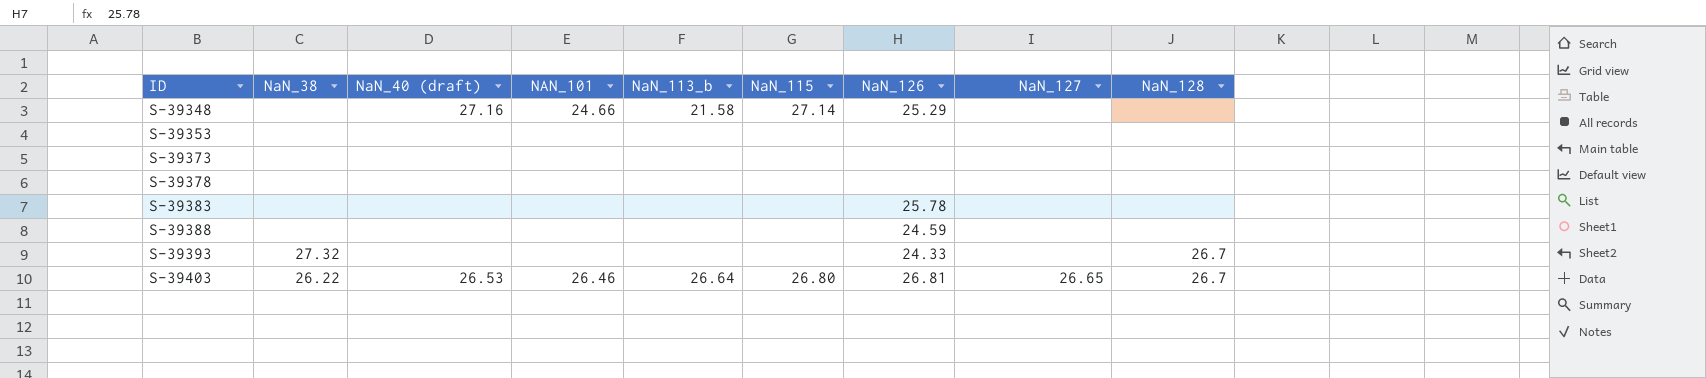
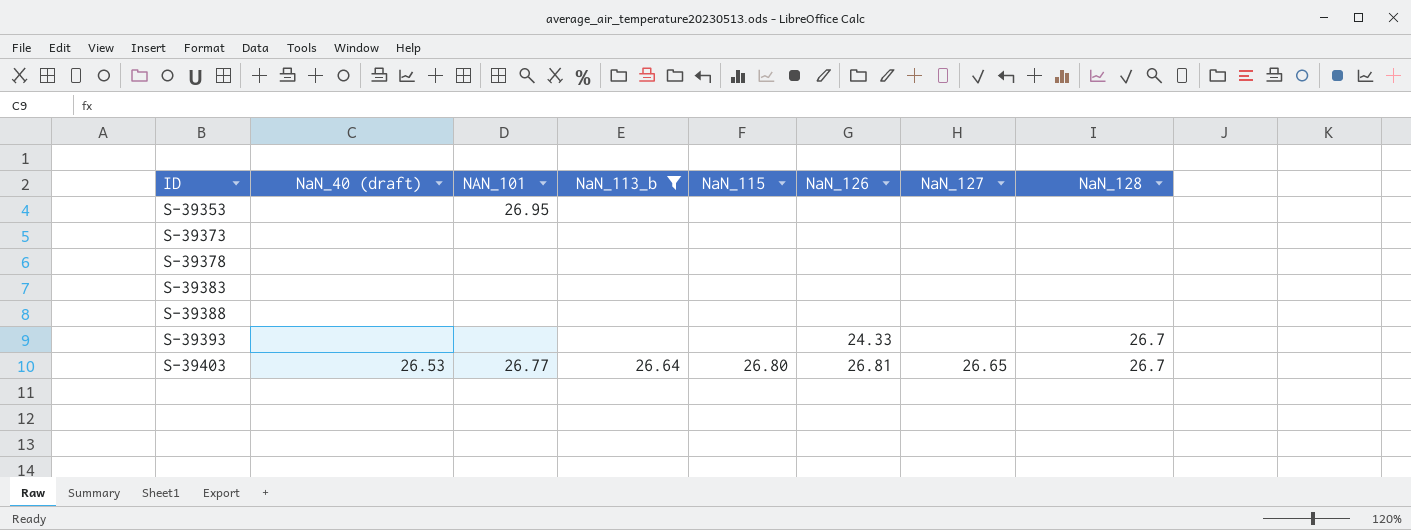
filter: none -> NaN_113_b != 21.58
column NaN_38 | position: 2 -> none
S-39353 | NAN_101: none -> 26.95
S-39383 | NaN_126: 25.78 -> none
S-39388 | NaN_126: 24.59 -> none
S-39403 | NAN_101: 26.46 -> 26.77

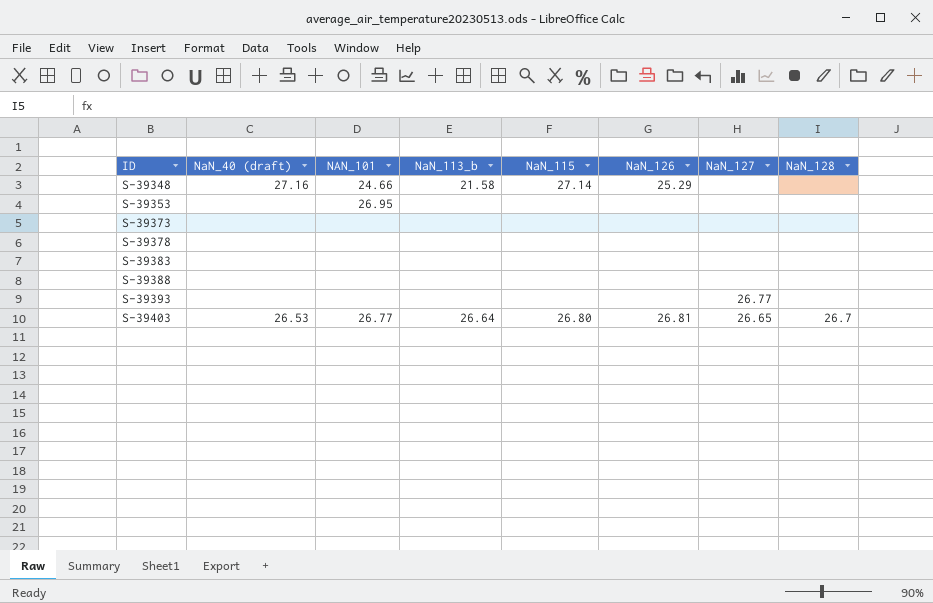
filter: NaN_113_b != 21.58 -> none
S-39393 | NaN_126: 24.33 -> none
S-39393 | NaN_127: none -> 26.77
S-39393 | NaN_128: 26.7 -> none

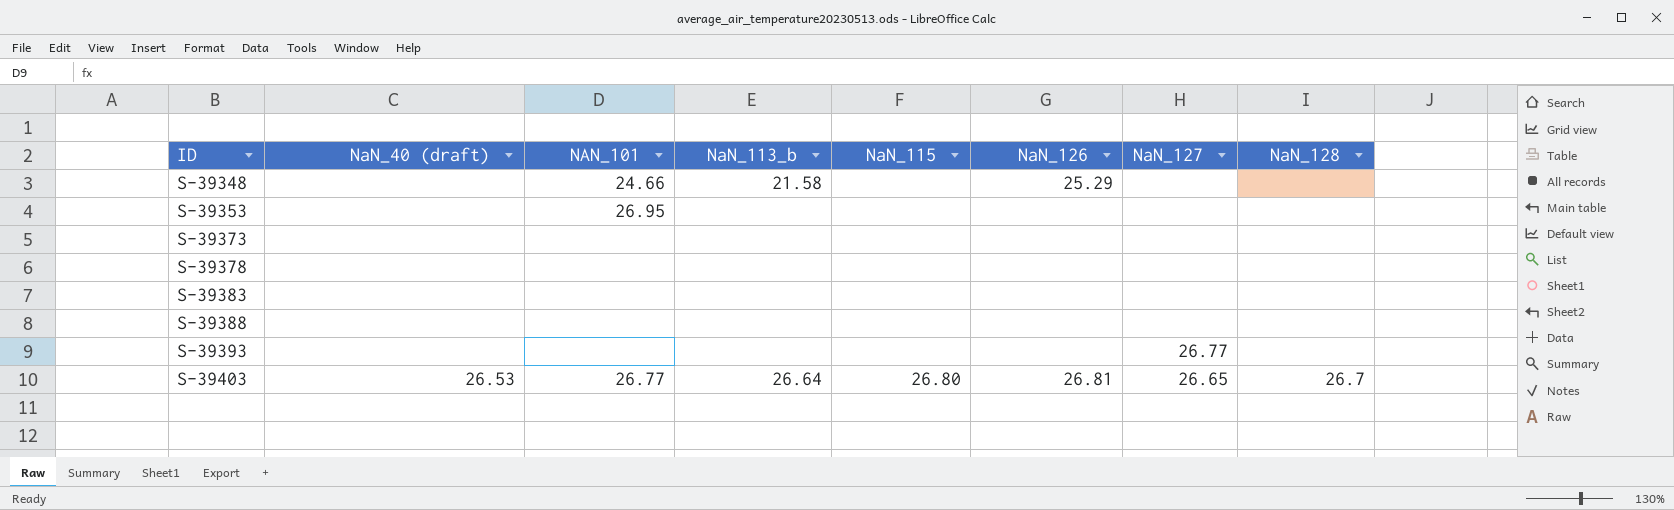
S-39348 | NaN_40 (draft): 27.16 -> none
S-39348 | NaN_115: 27.14 -> none

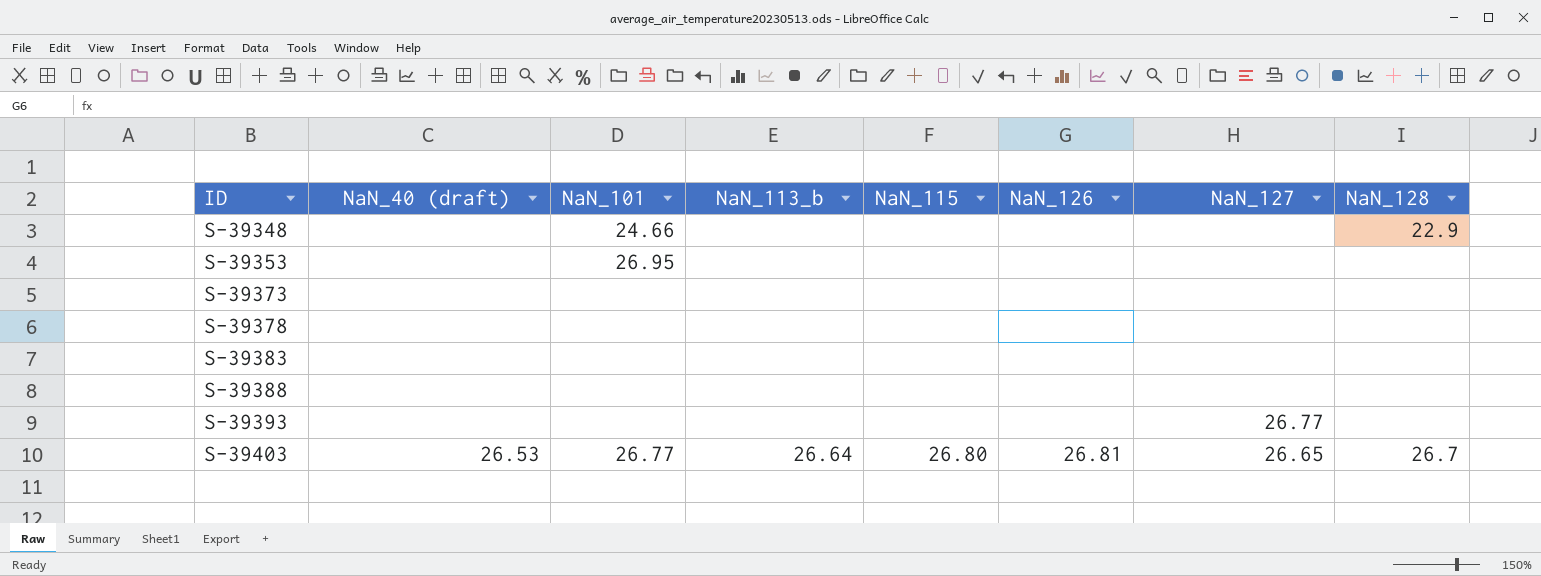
column name: NAN_101 -> NaN_101
S-39348 | NaN_113_b: 21.58 -> none
S-39348 | NaN_126: 25.29 -> none
S-39348 | NaN_128: none -> 22.9

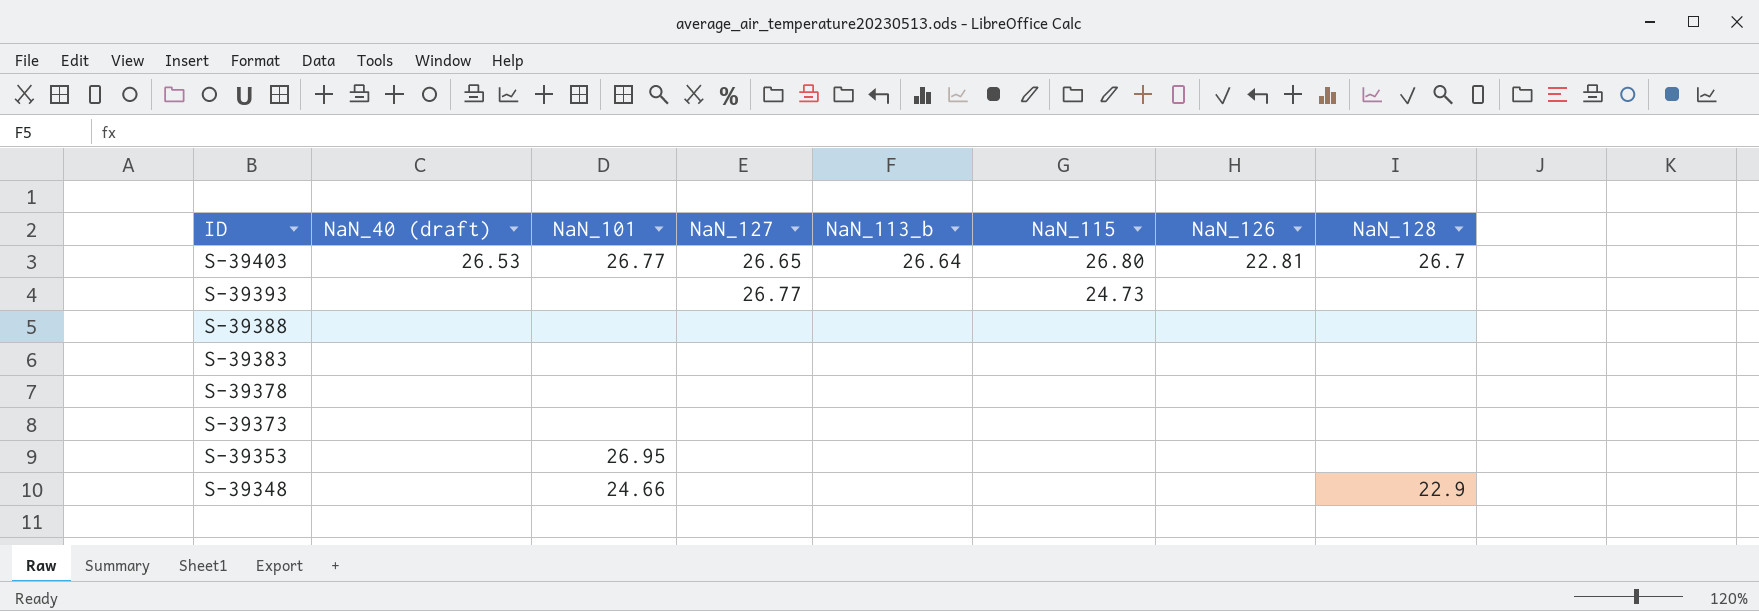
row order: ID ascending -> ID descending
column NaN_127 | position: 7 -> 4
S-39403 | NaN_126: 26.81 -> 22.81
S-39393 | NaN_115: none -> 24.73

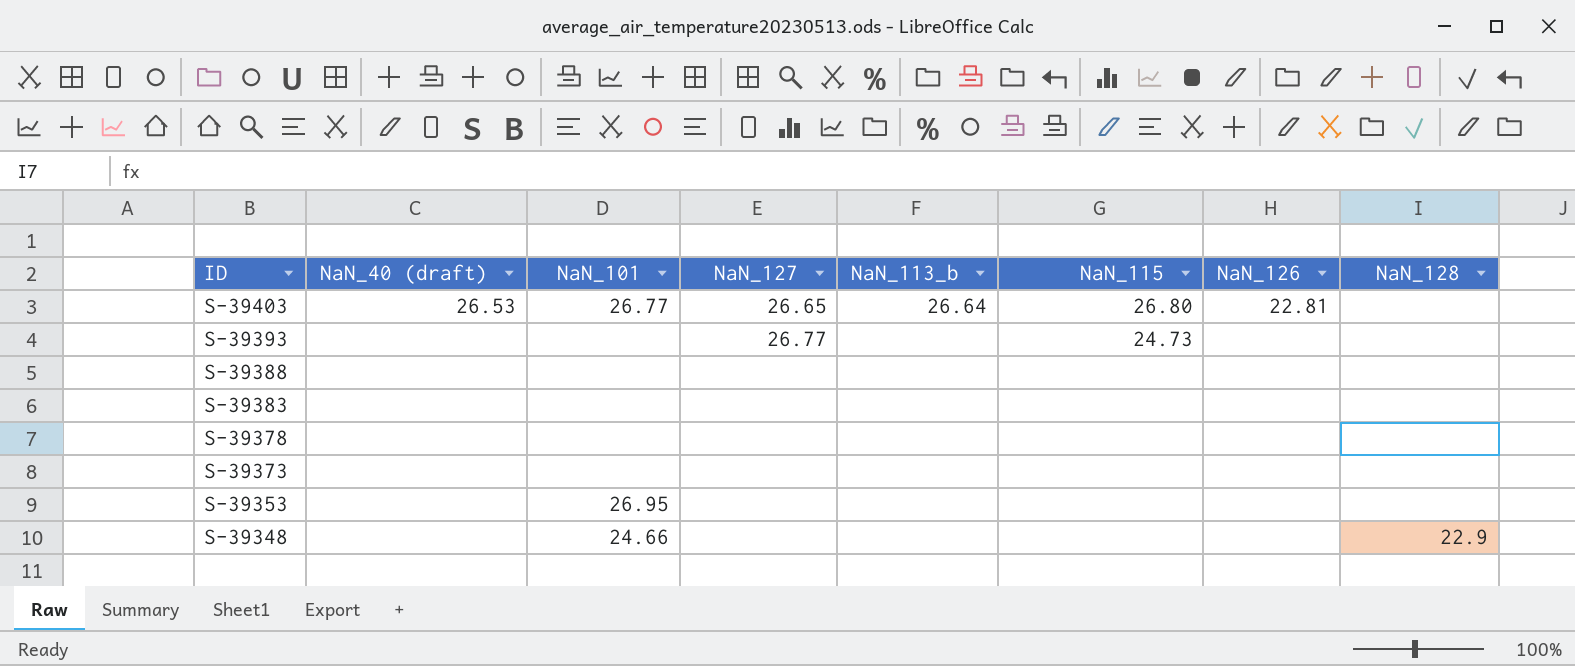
S-39403 | NaN_128: 26.7 -> none

